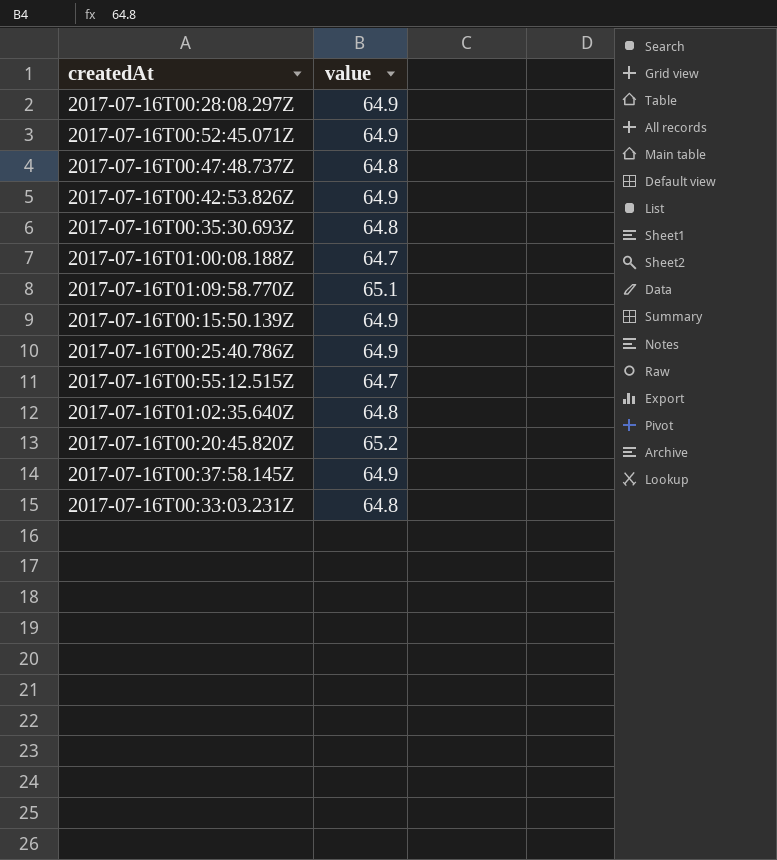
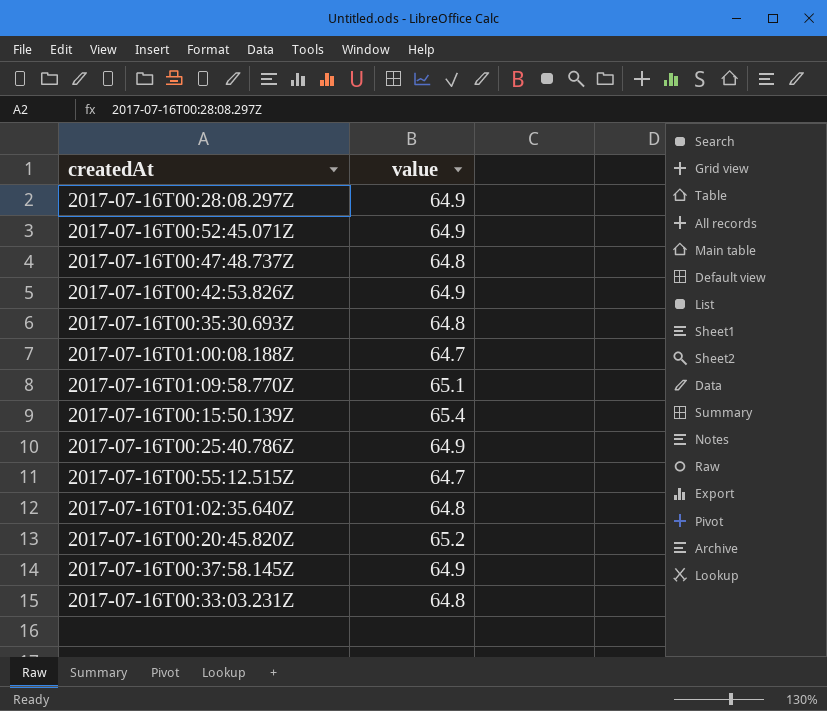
2017-07-16T00:15:50.139Z | value: 64.9 -> 65.4

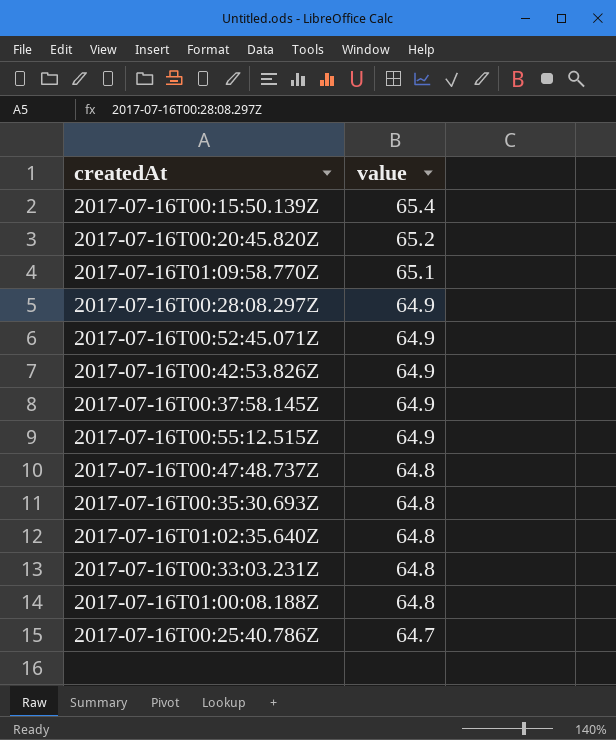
row order: none -> value descending
2017-07-16T00:55:12.515Z | value: 64.7 -> 64.9
2017-07-16T01:00:08.188Z | value: 64.7 -> 64.8
2017-07-16T00:25:40.786Z | value: 64.9 -> 64.7

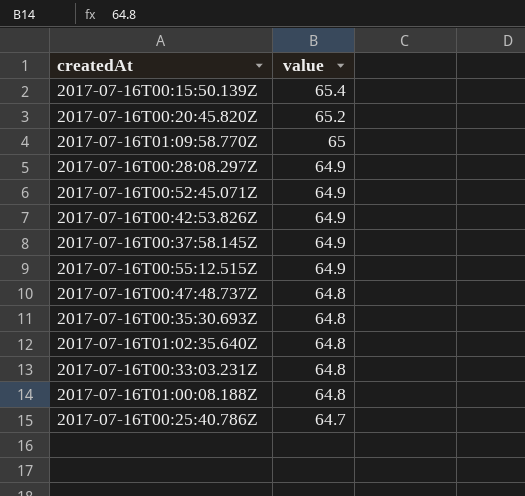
2017-07-16T01:09:58.770Z | value: 65.1 -> 65

